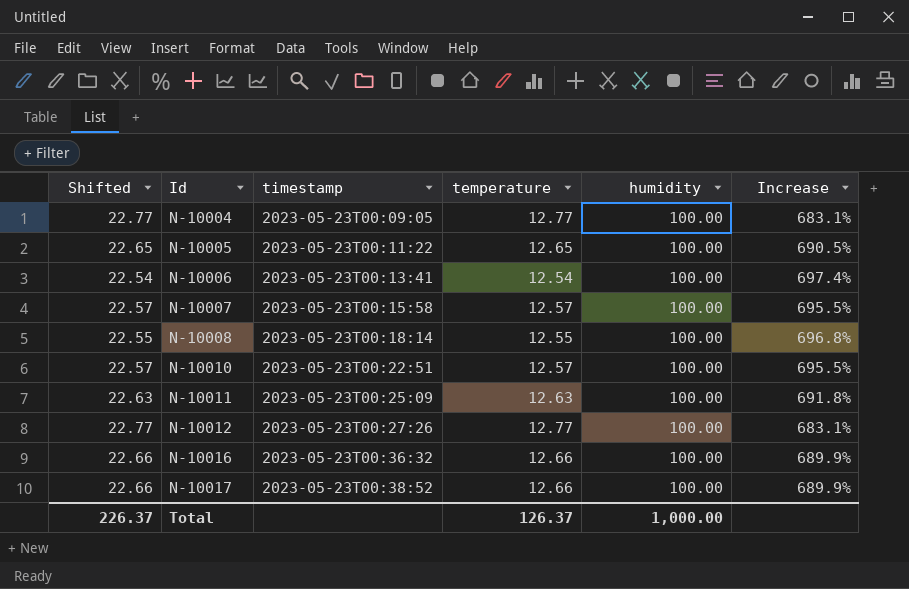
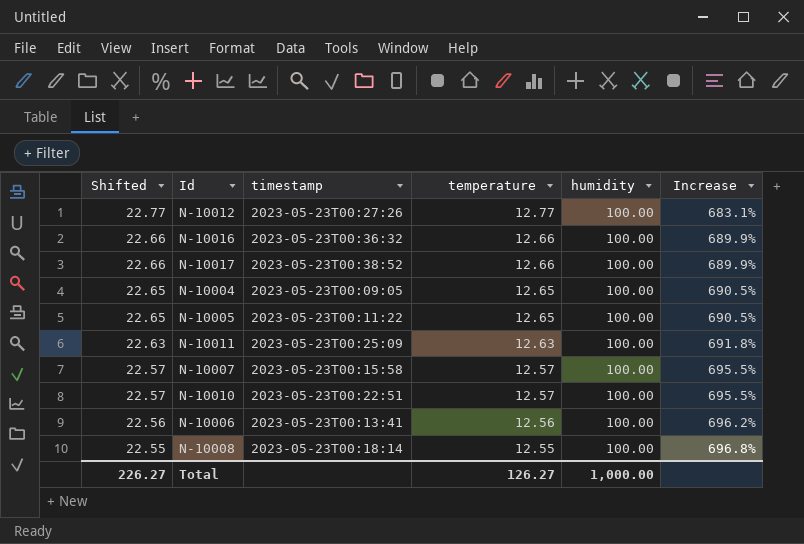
row order: Id ascending -> Shifted descending
N-10004 | Shifted: 22.77 -> 22.65
N-10004 | temperature: 12.77 -> 12.65
N-10004 | Increase: 683.1% -> 690.5%
N-10006 | Shifted: 22.54 -> 22.56
N-10006 | temperature: 12.54 -> 12.56
N-10006 | Increase: 697.4% -> 696.2%
Total | Shifted: 226.37 -> 226.27
Total | temperature: 126.37 -> 126.27

